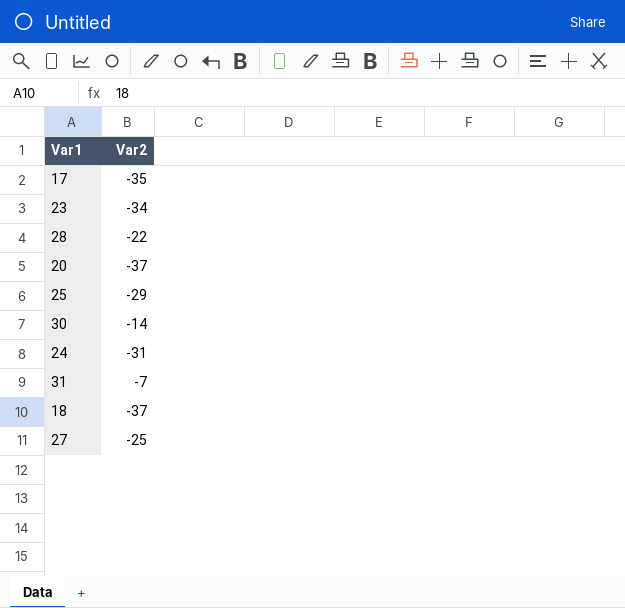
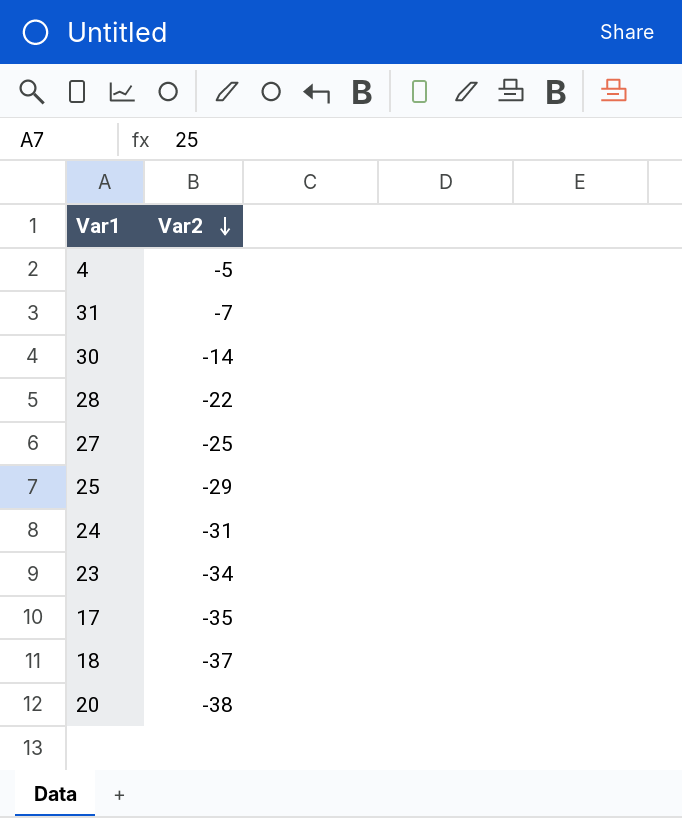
row order: none -> Var2 descending
row 4: none -> -5
20 | Var2: -37 -> -38

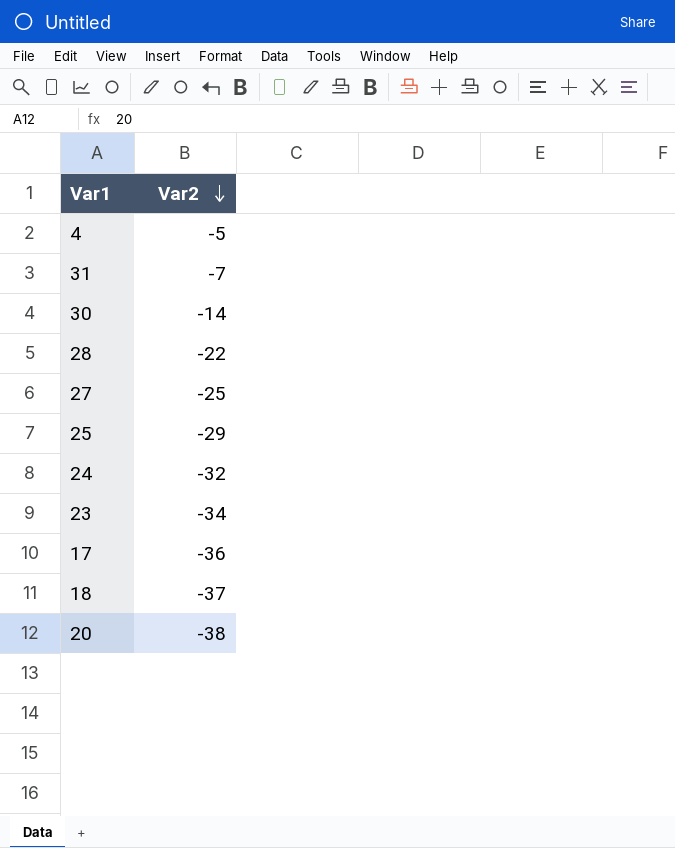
24 | Var2: -31 -> -32
17 | Var2: -35 -> -36

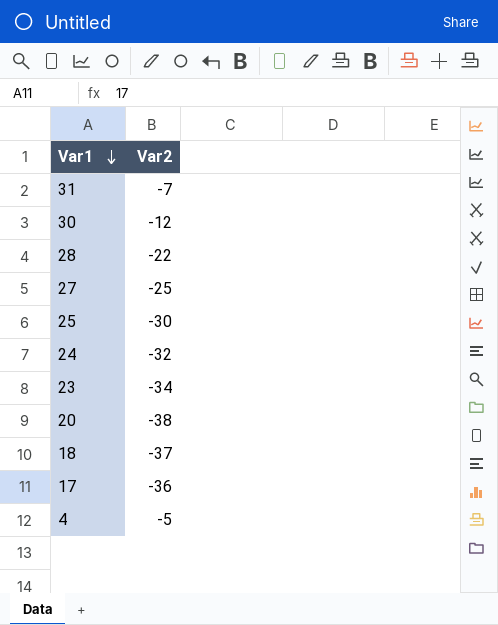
row order: Var2 descending -> Var1 descending
30 | Var2: -14 -> -12
25 | Var2: -29 -> -30

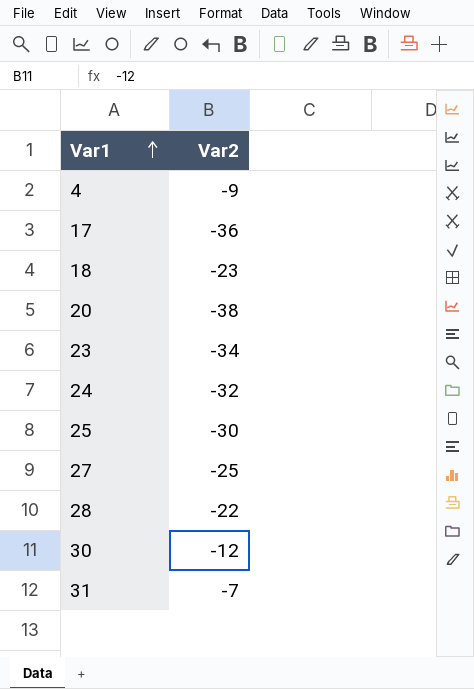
row order: Var1 descending -> Var1 ascending
4 | Var2: -5 -> -9
18 | Var2: -37 -> -23

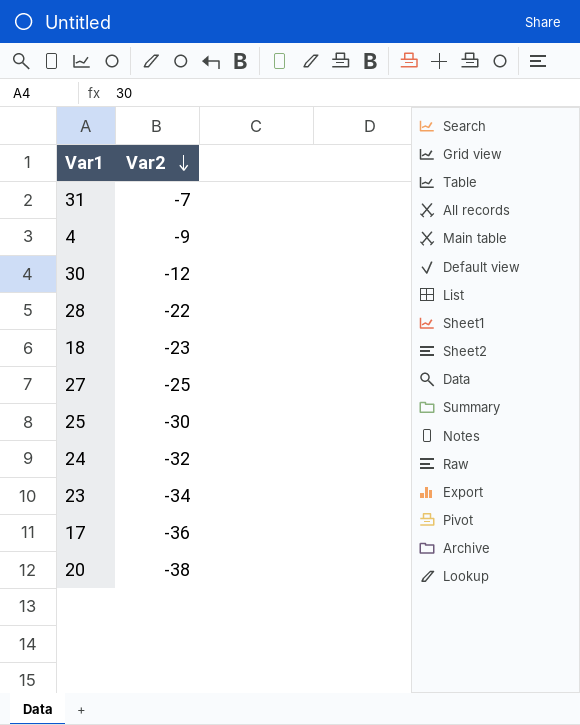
row order: Var1 ascending -> Var2 descending

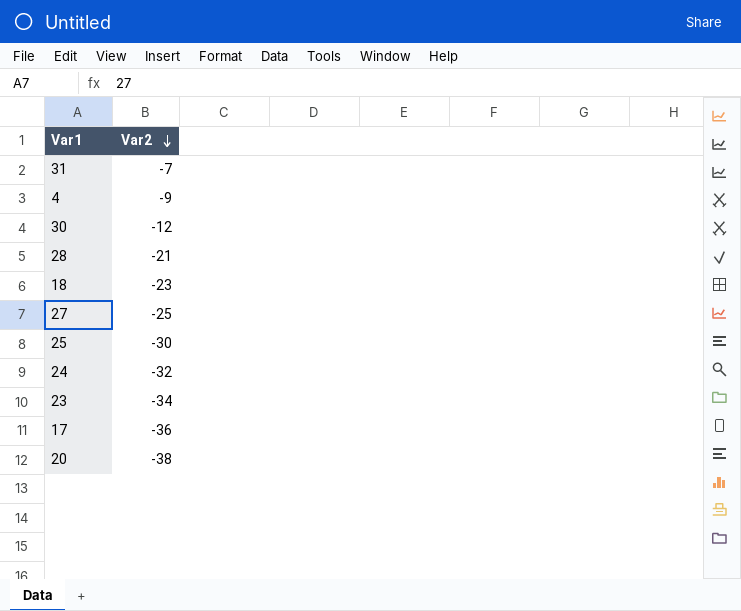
28 | Var2: -22 -> -21

